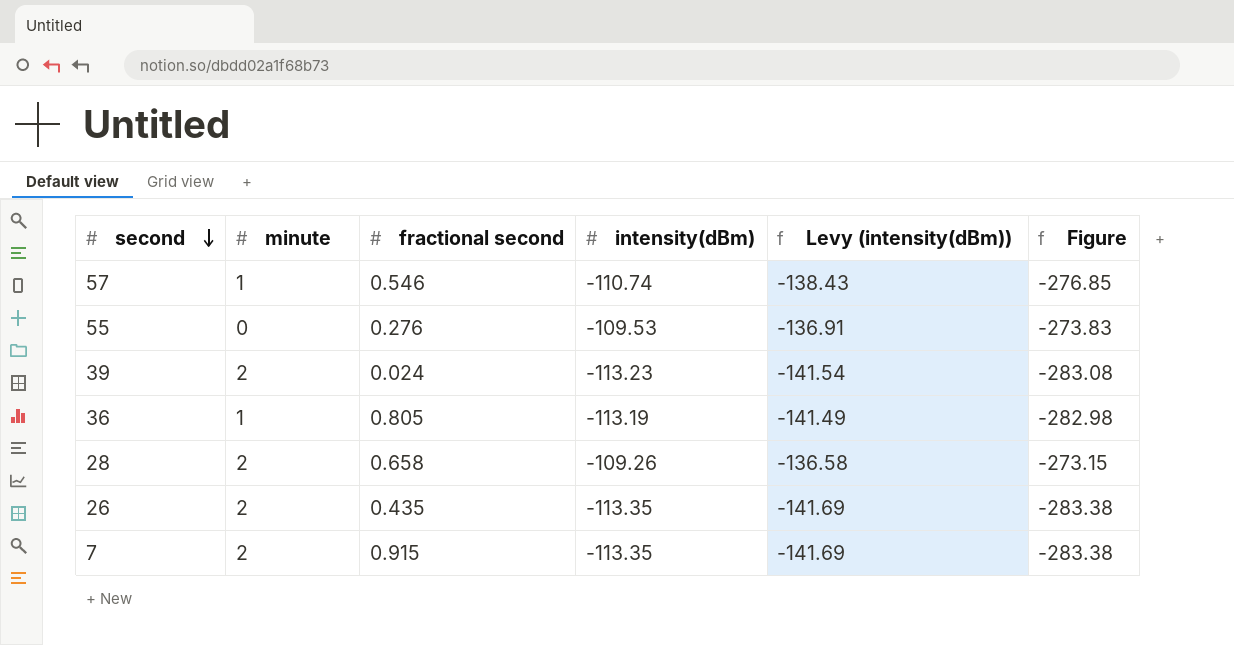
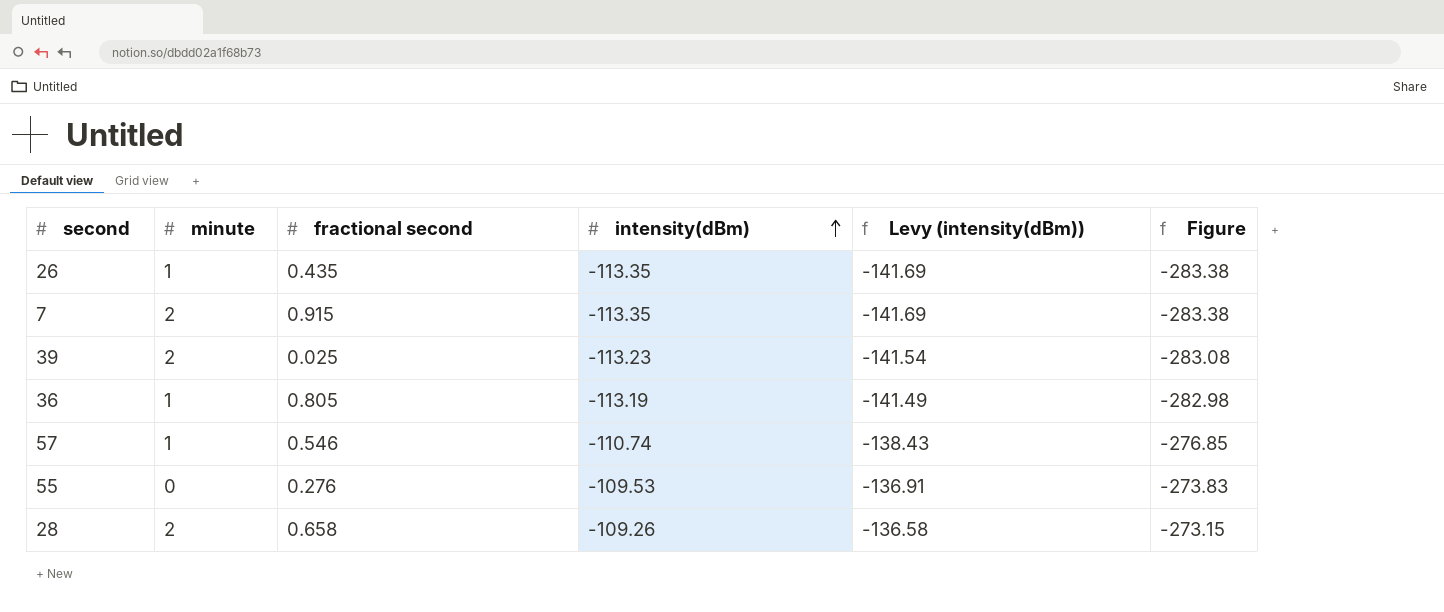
row order: second descending -> intensity(dBm) ascending
26 | minute: 2 -> 1
39 | fractional second: 0.024 -> 0.025

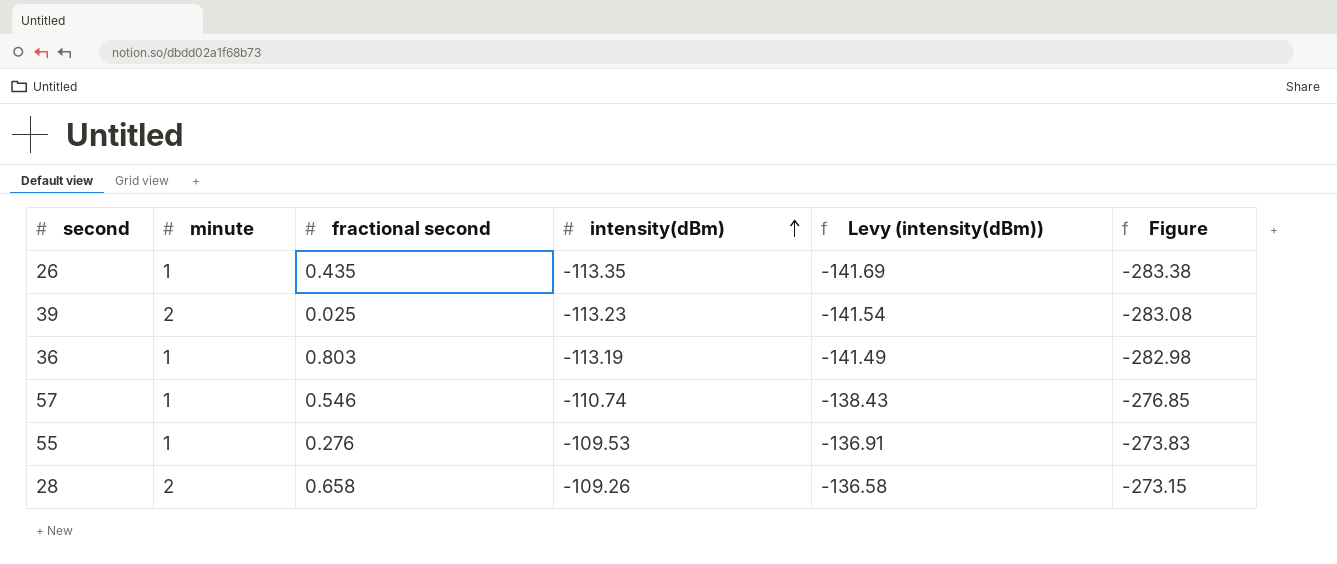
row 7: 2 | 0.915 | -113.35 | -141.69 | -283.38 -> none
36 | fractional second: 0.805 -> 0.803
55 | minute: 0 -> 1

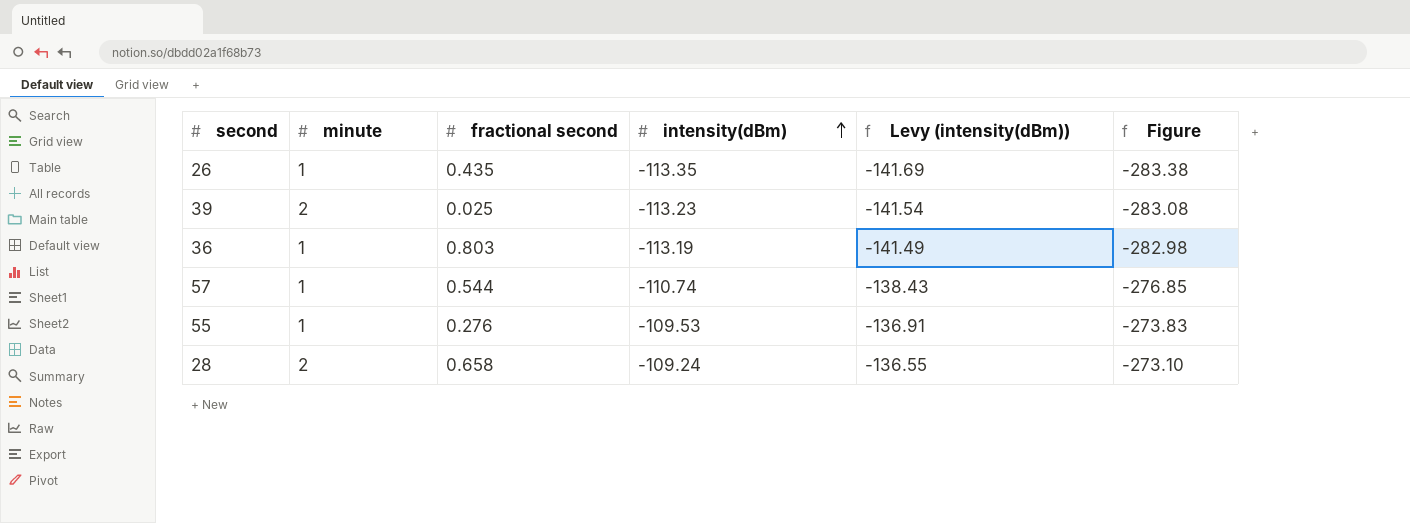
57 | fractional second: 0.546 -> 0.544
28 | intensity(dBm): -109.26 -> -109.24
28 | Levy (intensity(dBm)): -136.58 -> -136.55
28 | Figure: -273.15 -> -273.10

